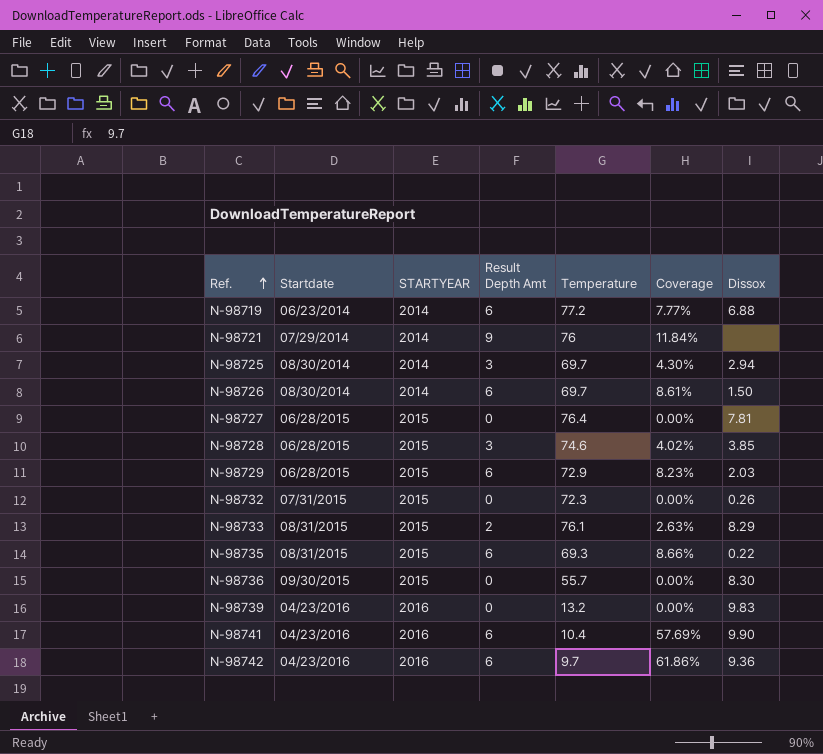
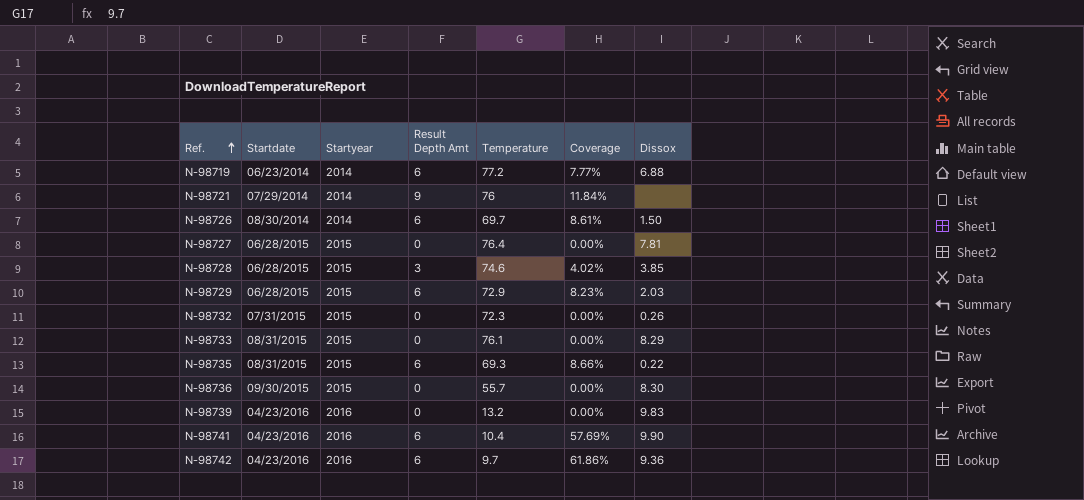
column name: STARTYEAR -> Startyear
row N-98725: 08/30/2014 | 2014 | 3 | 69.7 | 4.30% | 2.94 -> none
N-98733 | Result Depth Amt: 2 -> 0
N-98733 | Coverage: 2.63% -> 0.00%

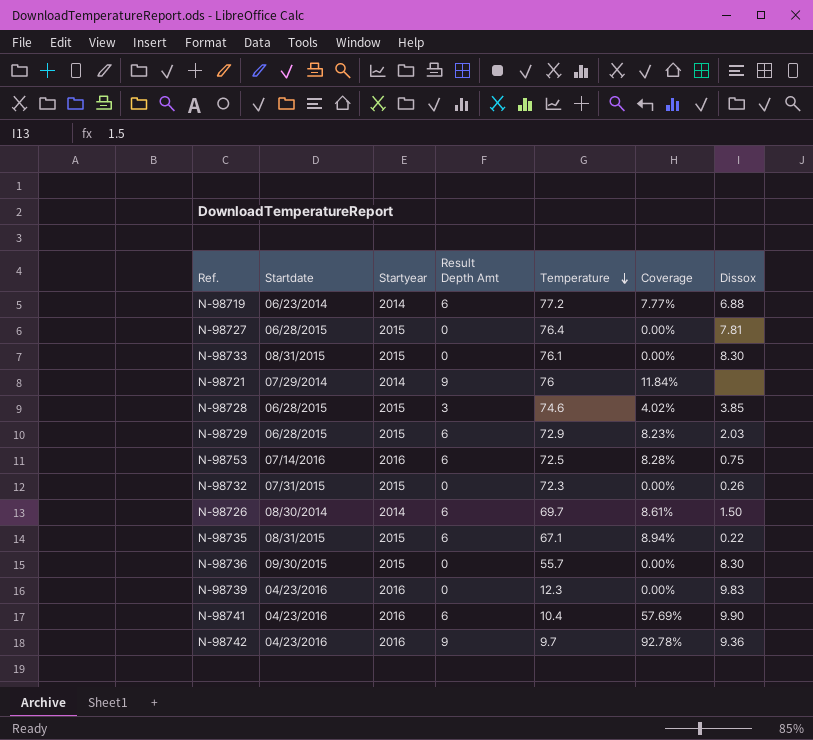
row order: Ref. ascending -> Temperature descending
N-98733 | Dissox: 8.29 -> 8.30
row N-98753: none -> 07/14/2016 | 2016 | 6 | 72.5 | 8.28% | 0.75
N-98735 | Temperature: 69.3 -> 67.1
N-98735 | Coverage: 8.66% -> 8.94%
N-98739 | Temperature: 13.2 -> 12.3
N-98742 | Result Depth Amt: 6 -> 9
N-98742 | Coverage: 61.86% -> 92.78%

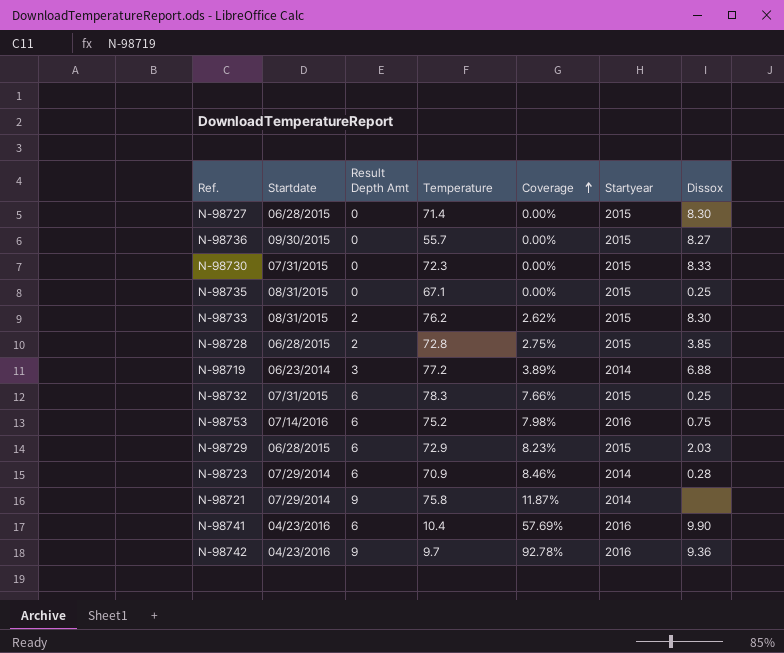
row order: Temperature descending -> Coverage ascending
column Startyear | position: 3 -> 6
row N-98726: 08/30/2014 | 2014 | 6 | 69.7 | 8.61% | 1.50 -> none
row N-98739: 04/23/2016 | 2016 | 0 | 12.3 | 0.00% | 9.83 -> none
N-98727 | Temperature: 76.4 -> 71.4
N-98727 | Dissox: 7.81 -> 8.30
N-98736 | Dissox: 8.30 -> 8.27
row N-98730: none -> 07/31/2015 | 0 | 72.3 | 0.00% | 2015 | 8.33
N-98735 | Result Depth Amt: 6 -> 0
N-98735 | Coverage: 8.94% -> 0.00%
N-98735 | Dissox: 0.22 -> 0.25
N-98733 | Result Depth Amt: 0 -> 2
N-98733 | Temperature: 76.1 -> 76.2
N-98733 | Coverage: 0.00% -> 2.62%
N-98728 | Result Depth Amt: 3 -> 2
N-98728 | Temperature: 74.6 -> 72.8
N-98728 | Coverage: 4.02% -> 2.75%
N-98719 | Result Depth Amt: 6 -> 3
N-98719 | Coverage: 7.77% -> 3.89%
N-98732 | Result Depth Amt: 0 -> 6
N-98732 | Temperature: 72.3 -> 78.3
N-98732 | Coverage: 0.00% -> 7.66%
N-98732 | Dissox: 0.26 -> 0.25
N-98753 | Temperature: 72.5 -> 75.2
N-98753 | Coverage: 8.28% -> 7.98%
row N-98723: none -> 07/29/2014 | 6 | 70.9 | 8.46% | 2014 | 0.28
N-98721 | Temperature: 76 -> 75.8
N-98721 | Coverage: 11.84% -> 11.87%

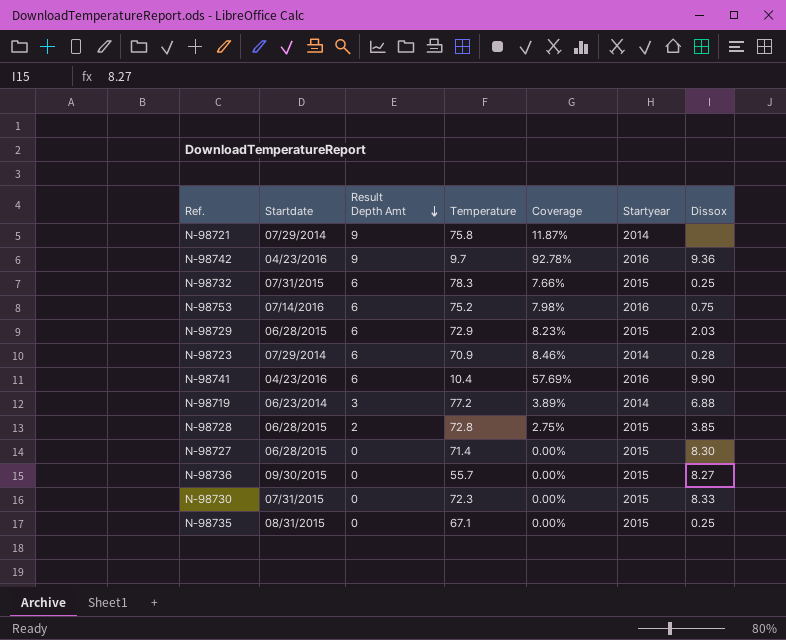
row order: Coverage ascending -> Result Depth Amt descending
row N-98733: 08/31/2015 | 2 | 76.2 | 2.62% | 2015 | 8.30 -> none

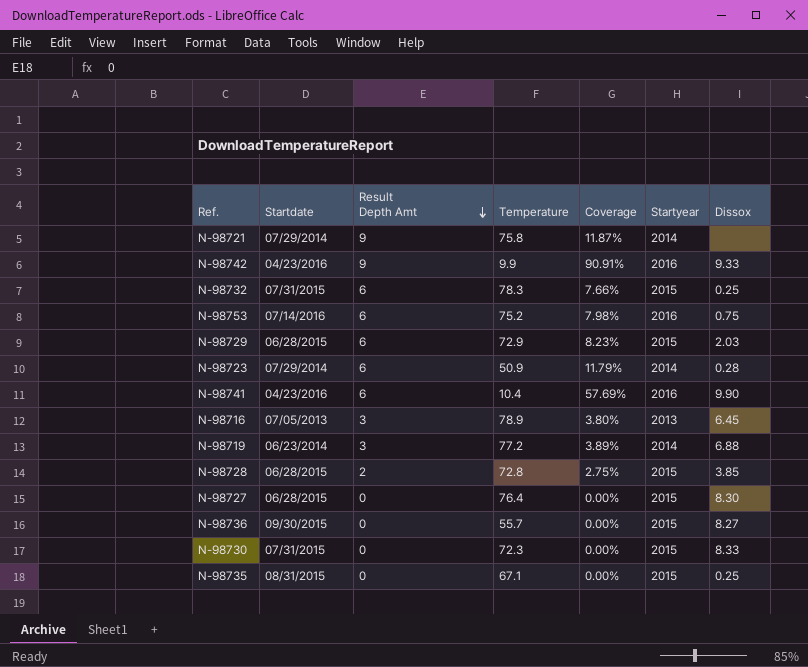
N-98742 | Temperature: 9.7 -> 9.9
N-98742 | Coverage: 92.78% -> 90.91%
N-98742 | Dissox: 9.36 -> 9.33
N-98723 | Temperature: 70.9 -> 50.9
N-98723 | Coverage: 8.46% -> 11.79%
row N-98716: none -> 07/05/2013 | 3 | 78.9 | 3.80% | 2013 | 6.45
N-98727 | Temperature: 71.4 -> 76.4

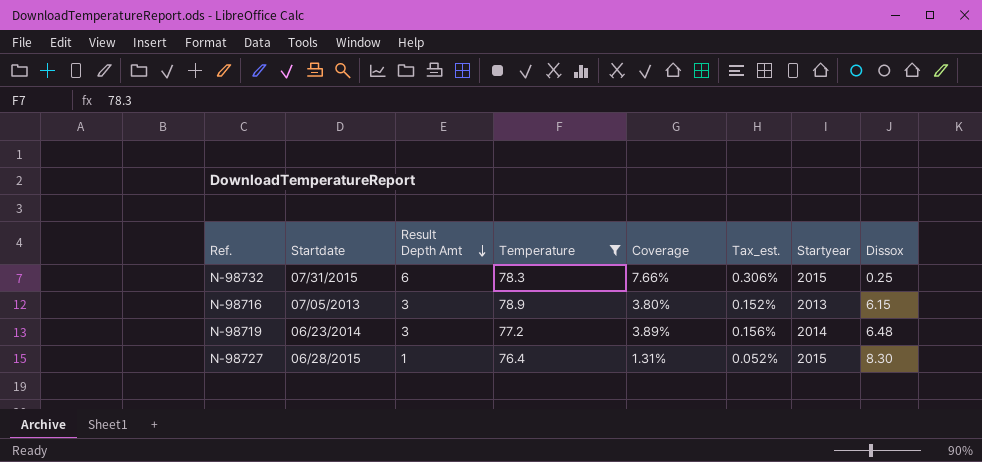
filter: none -> Temperature >= 76.4
column Tax_est. | formula: none -> [Coverage] * 0.04
N-98716 | Dissox: 6.45 -> 6.15
N-98719 | Dissox: 6.88 -> 6.48
N-98727 | Result Depth Amt: 0 -> 1
N-98727 | Coverage: 0.00% -> 1.31%

